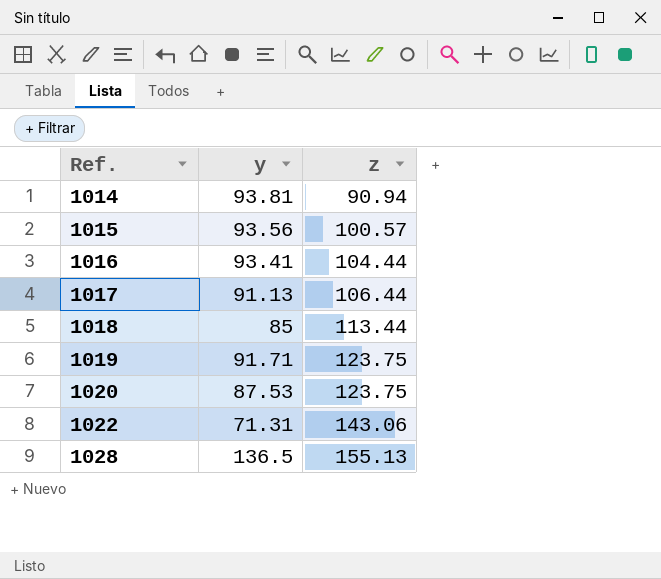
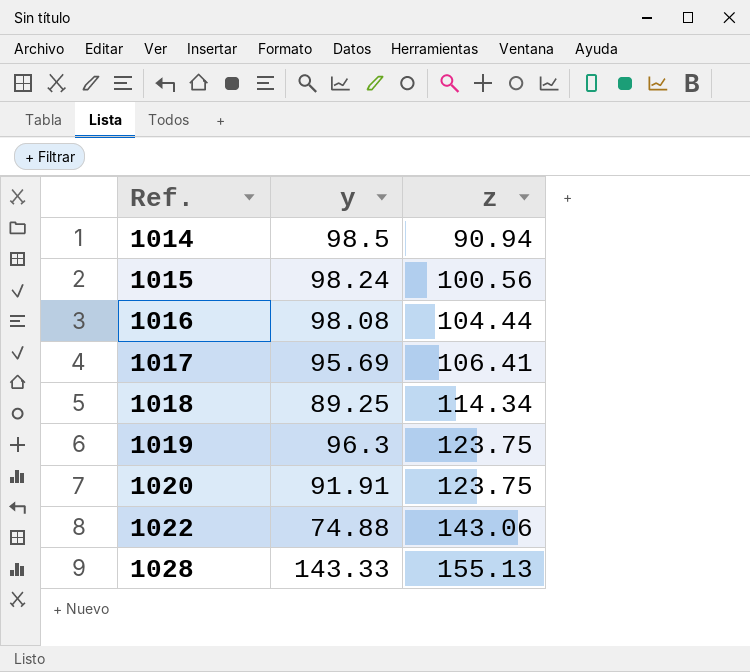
1014 | y: 93.81 -> 98.5
1015 | y: 93.56 -> 98.24
1015 | z: 100.57 -> 100.56
1016 | y: 93.41 -> 98.08
1017 | y: 91.13 -> 95.69
1017 | z: 106.44 -> 106.41
1018 | y: 85 -> 89.25
1018 | z: 113.44 -> 114.34
1019 | y: 91.71 -> 96.3
1020 | y: 87.53 -> 91.91
1022 | y: 71.31 -> 74.88
1028 | y: 136.5 -> 143.33

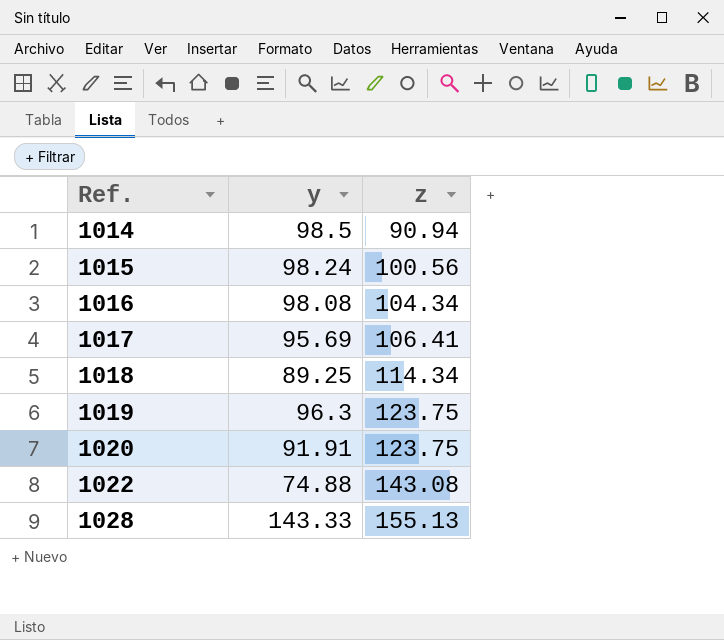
1016 | z: 104.44 -> 104.34
1022 | z: 143.06 -> 143.08

